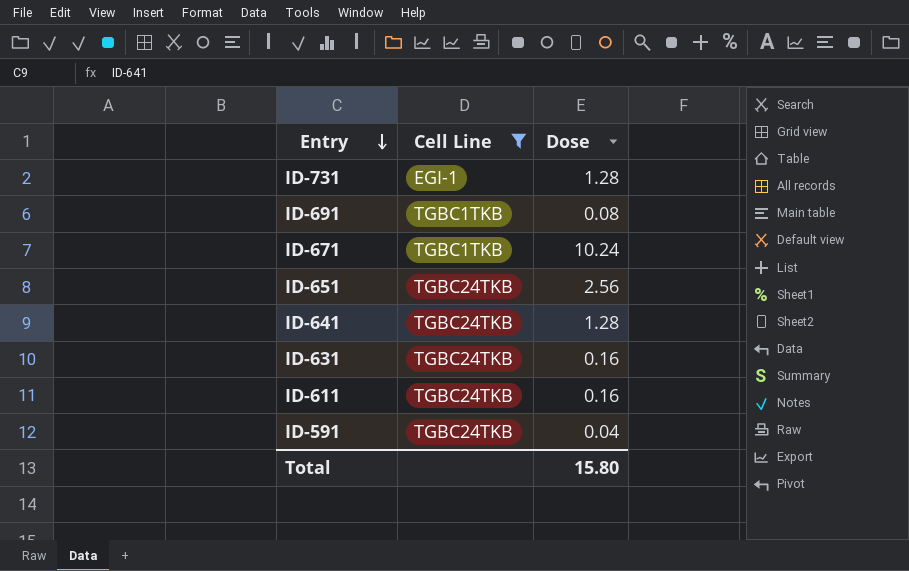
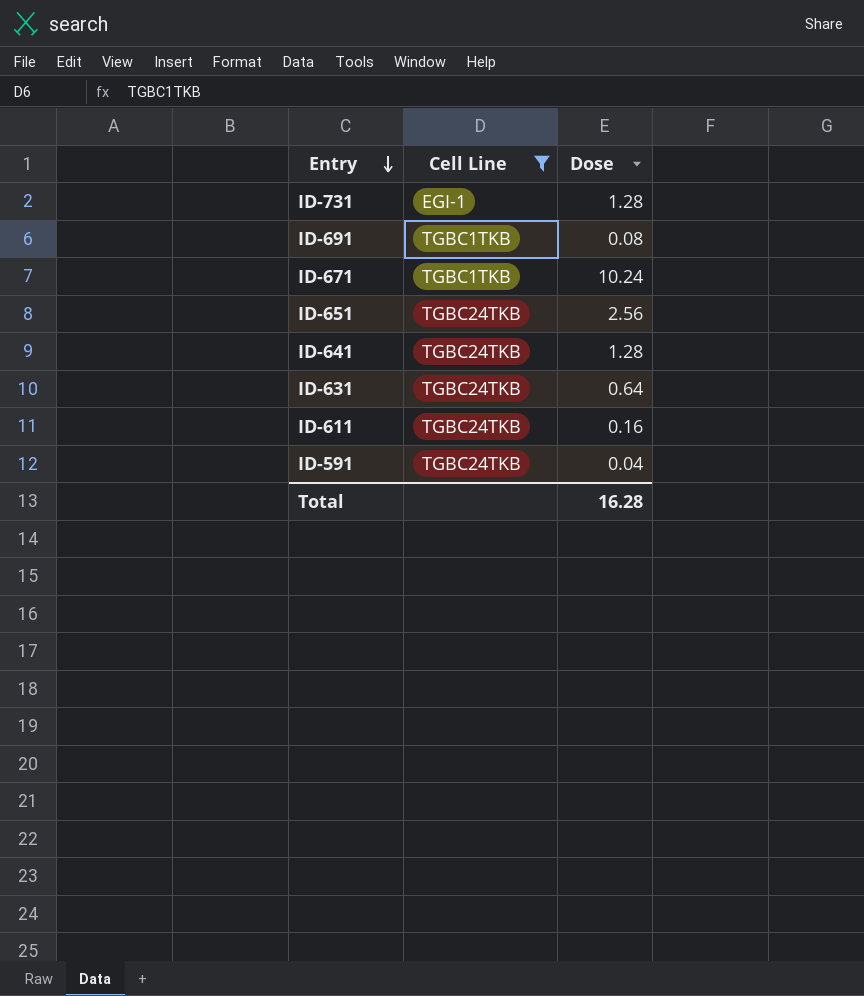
ID-631 | Dose: 0.16 -> 0.64
Total | Dose: 15.80 -> 16.28

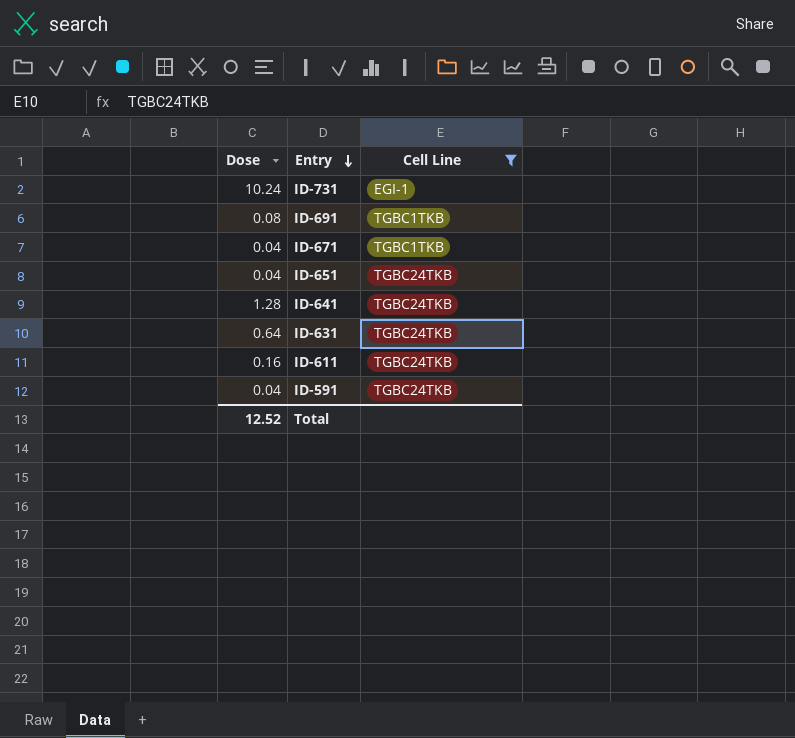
column Dose | position: 3 -> 1
ID-731 | Dose: 1.28 -> 10.24
ID-671 | Dose: 10.24 -> 0.04
ID-651 | Dose: 2.56 -> 0.04
Total | Dose: 16.28 -> 12.52

